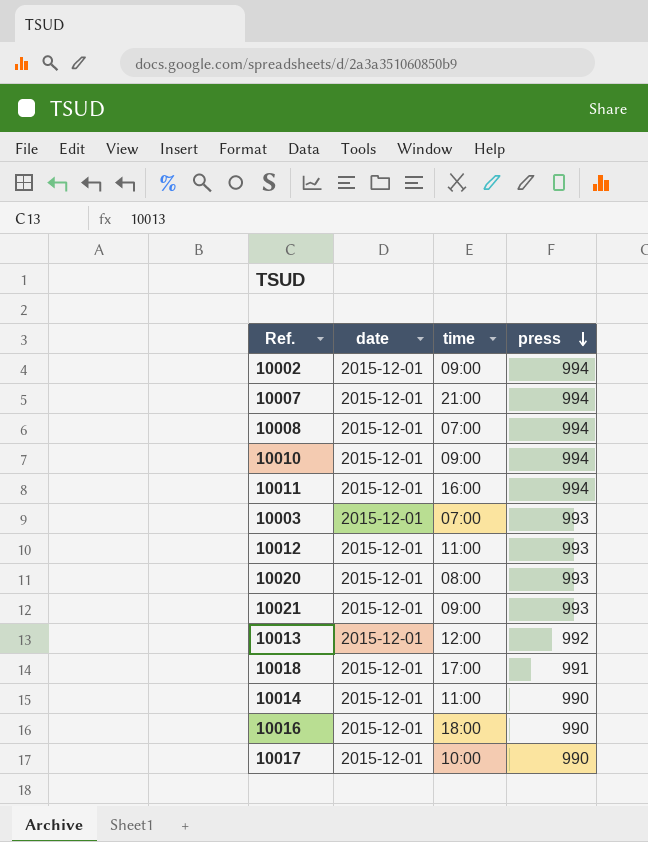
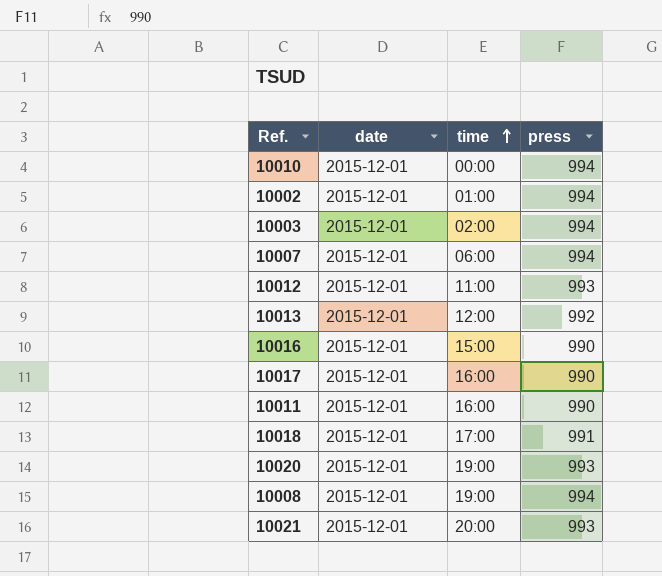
row order: press descending -> time ascending
row 10014: 2015-12-01 | 11:00 | 990 -> none
10010 | time: 09:00 -> 00:00
10002 | time: 09:00 -> 01:00
10003 | time: 07:00 -> 02:00
10003 | press: 993 -> 994
10007 | time: 21:00 -> 06:00
10016 | time: 18:00 -> 15:00
10017 | time: 10:00 -> 16:00
10011 | press: 994 -> 990
10020 | time: 08:00 -> 19:00
10008 | time: 07:00 -> 19:00
10021 | time: 09:00 -> 20:00

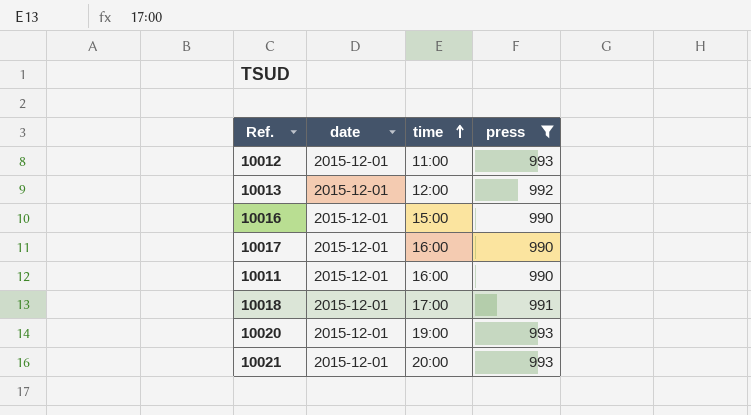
filter: none -> press != 994

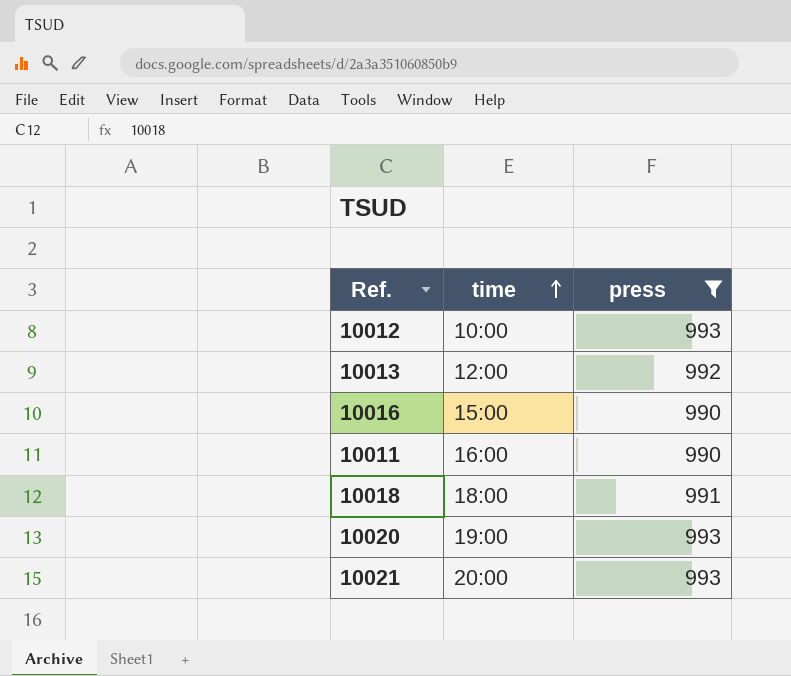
column date | position: 2 -> none
row 10017: 2015-12-01 | 16:00 | 990 -> none
10012 | time: 11:00 -> 10:00
10018 | time: 17:00 -> 18:00

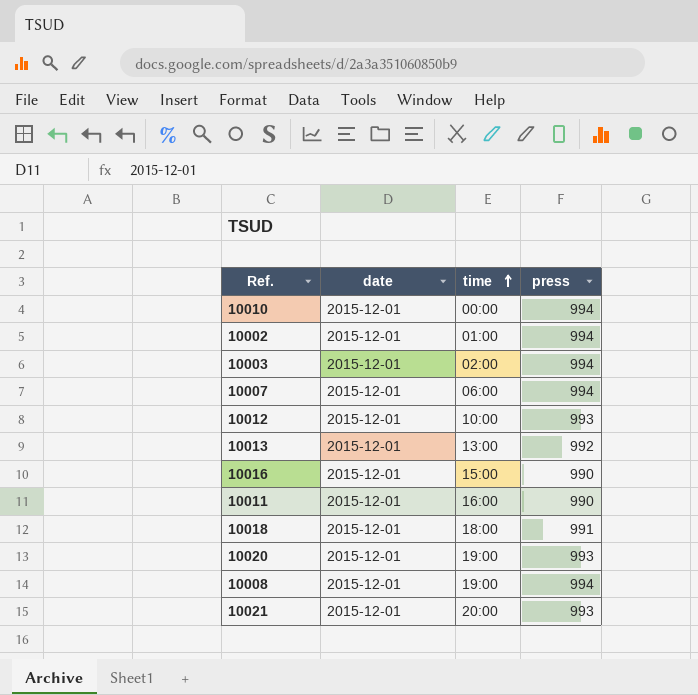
filter: press != 994 -> none
column date | position: none -> 2
10013 | time: 12:00 -> 13:00

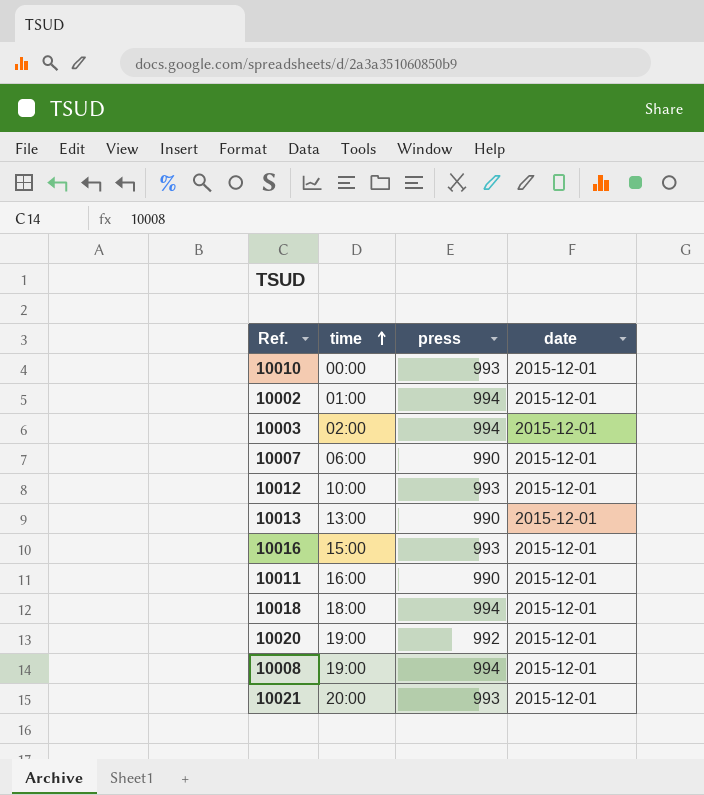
column date | position: 2 -> 4
10010 | press: 994 -> 993
10007 | press: 994 -> 990
10013 | press: 992 -> 990
10016 | press: 990 -> 993
10018 | press: 991 -> 994
10020 | press: 993 -> 992

